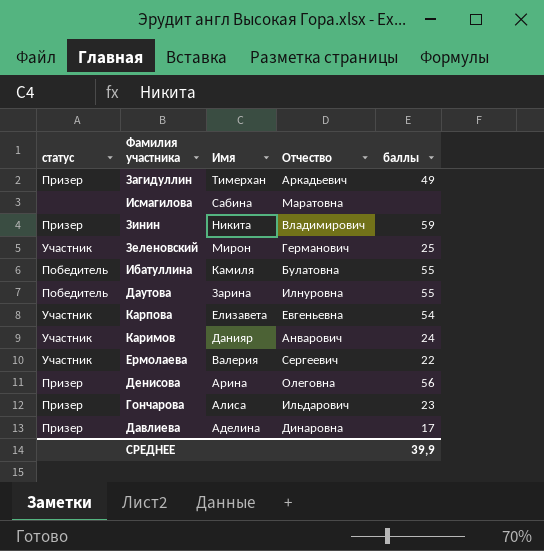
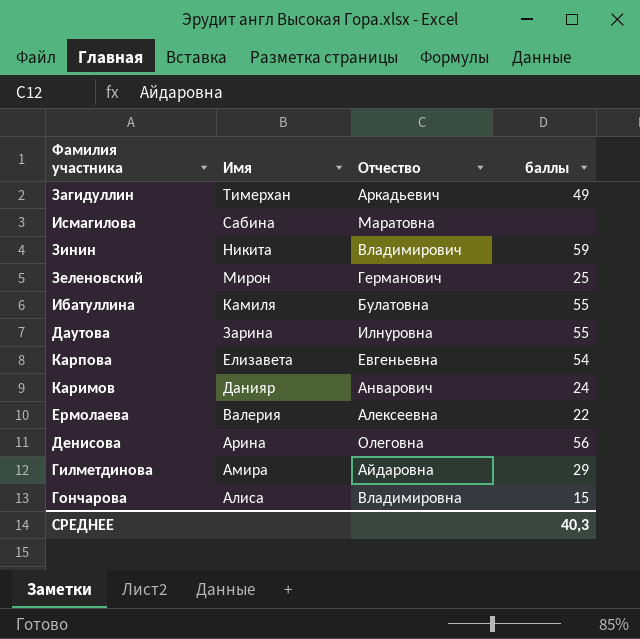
column статус | position: 1 -> none
row Давлиева: Призер | Аделина | Динаровна | 17 -> none
Ермолаева | Отчество: Сергеевич -> Алексеевна
row Гилметдинова: none -> Амира | Айдаровна | 29
Гончарова | Отчество: Ильдарович -> Владимировна
Гончарова | баллы: 23 -> 15
СРЕДНЕЕ | баллы: 39,9 -> 40,3

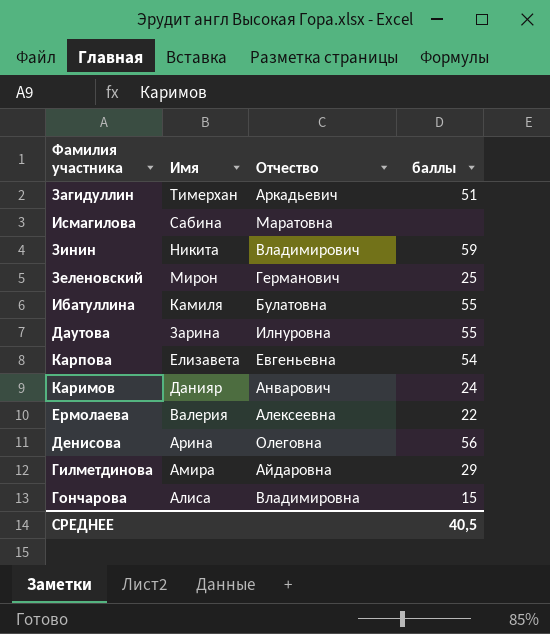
Загидуллин | баллы: 49 -> 51
СРЕДНЕЕ | баллы: 40,3 -> 40,5

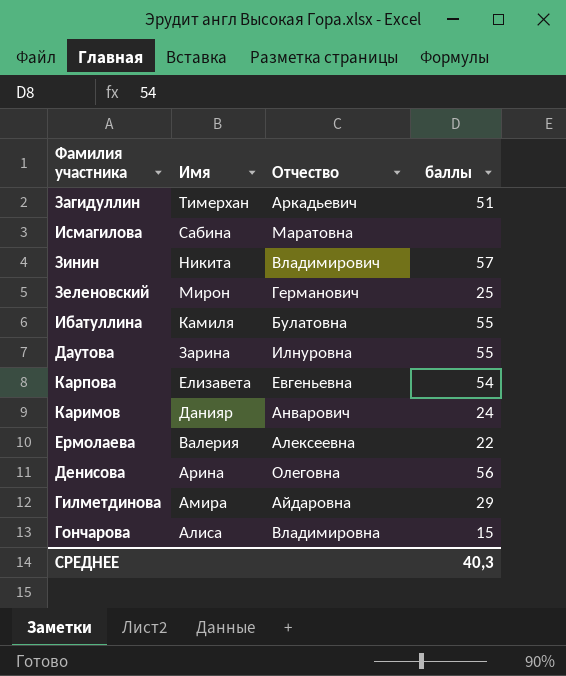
Зинин | баллы: 59 -> 57
СРЕДНЕЕ | баллы: 40,5 -> 40,3

